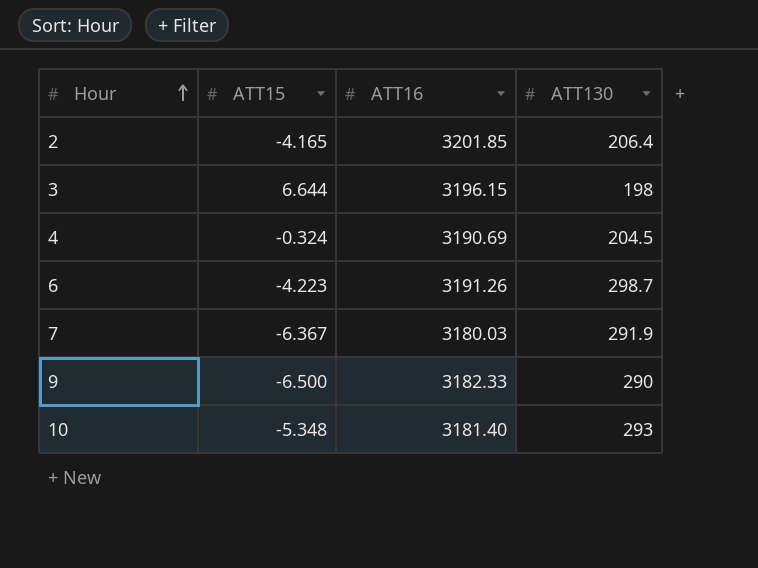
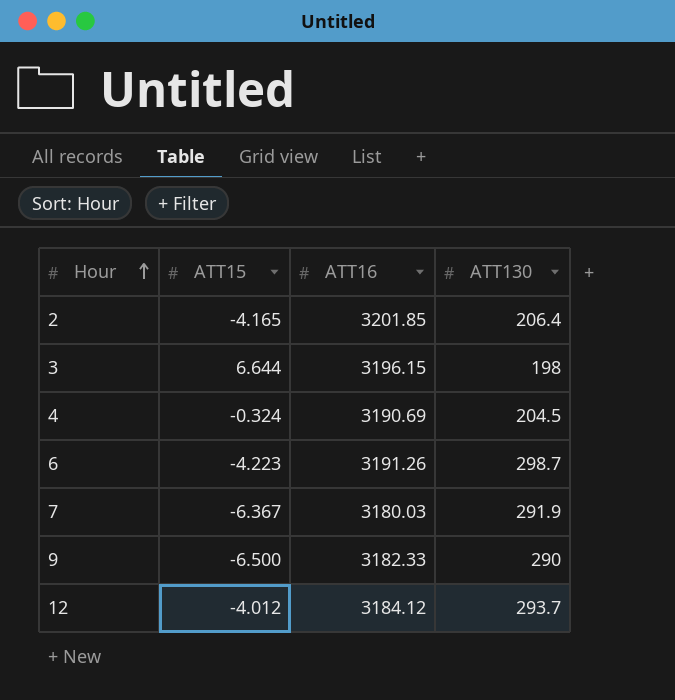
row 10: -5.348 | 3181.40 | 293 -> none
row 12: none -> -4.012 | 3184.12 | 293.7

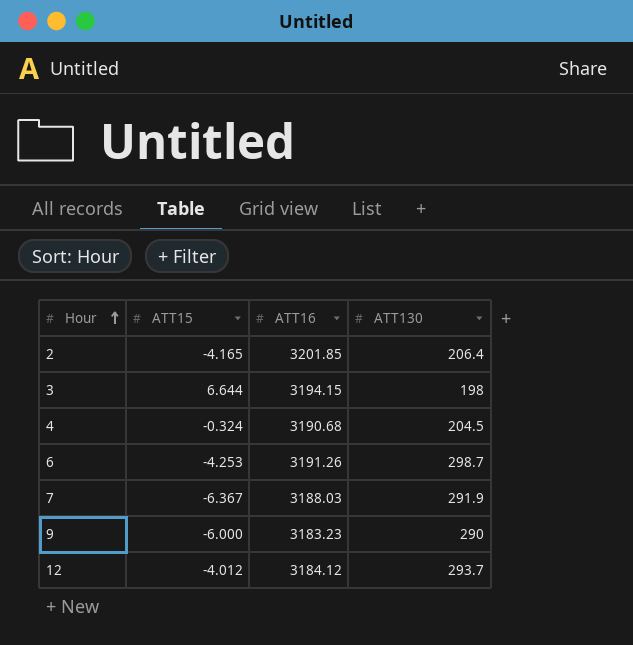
3 | ATT16: 3196.15 -> 3194.15
4 | ATT16: 3190.69 -> 3190.68
6 | ATT15: -4.223 -> -4.253
7 | ATT16: 3180.03 -> 3188.03
9 | ATT15: -6.500 -> -6.000
9 | ATT16: 3182.33 -> 3183.23

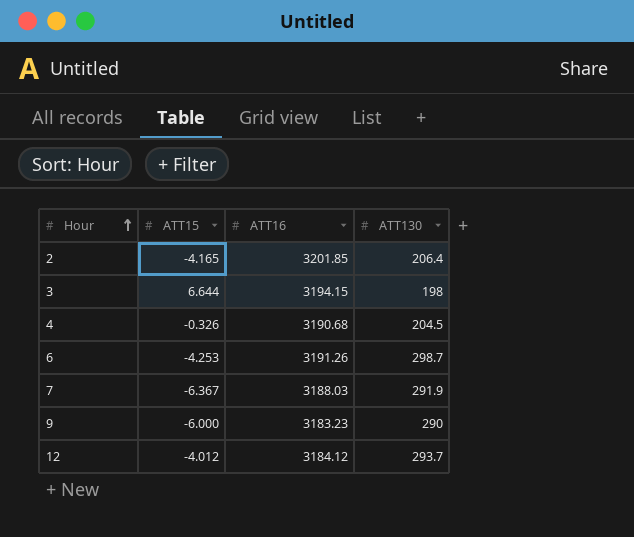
4 | ATT15: -0.324 -> -0.326

